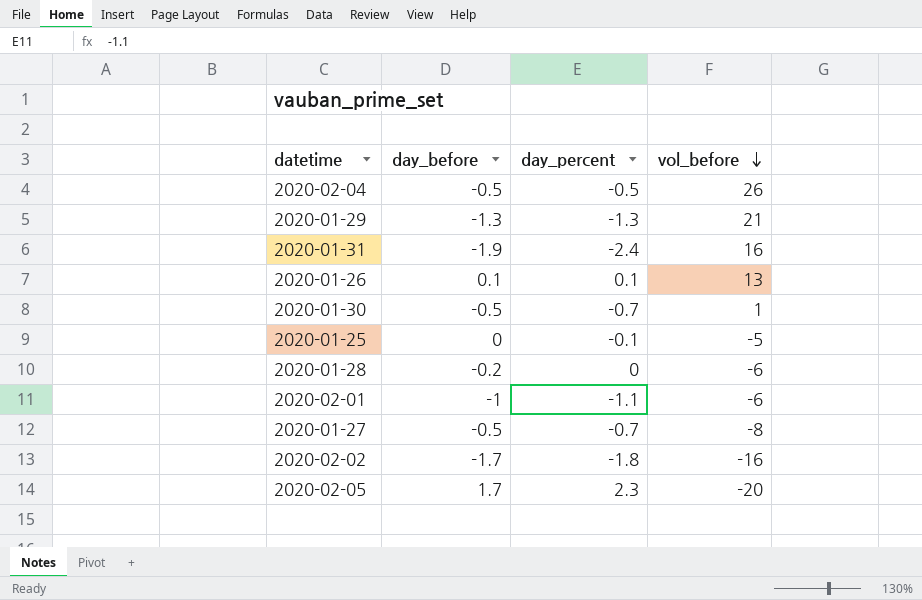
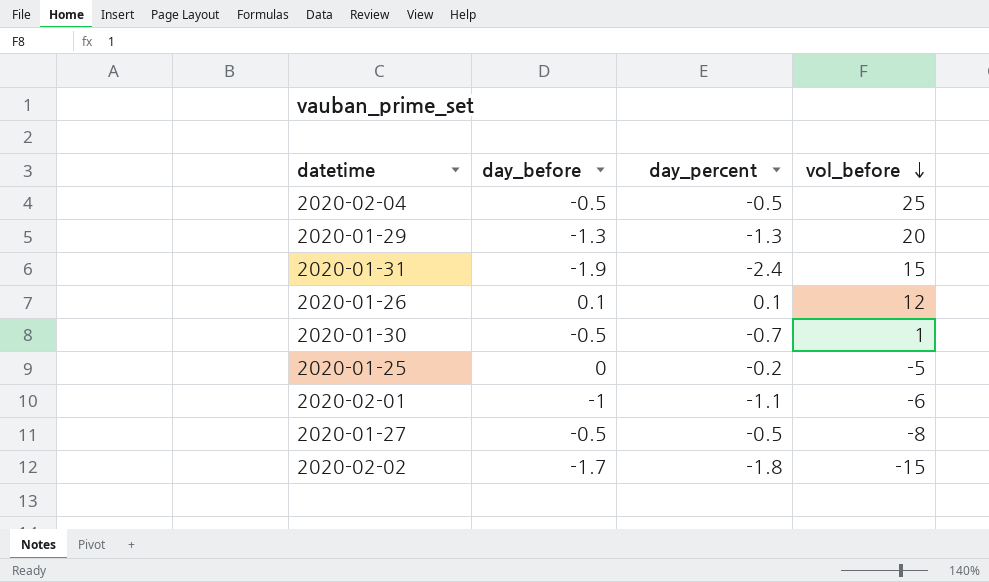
row 2020-01-28: -0.2 | 0 | -6 -> none
row 2020-02-05: 1.7 | 2.3 | -20 -> none
2020-02-04 | vol_before: 26 -> 25
2020-01-29 | vol_before: 21 -> 20
2020-01-31 | vol_before: 16 -> 15
2020-01-26 | vol_before: 13 -> 12
2020-01-25 | day_percent: -0.1 -> -0.2
2020-01-27 | day_percent: -0.7 -> -0.5
2020-02-02 | vol_before: -16 -> -15

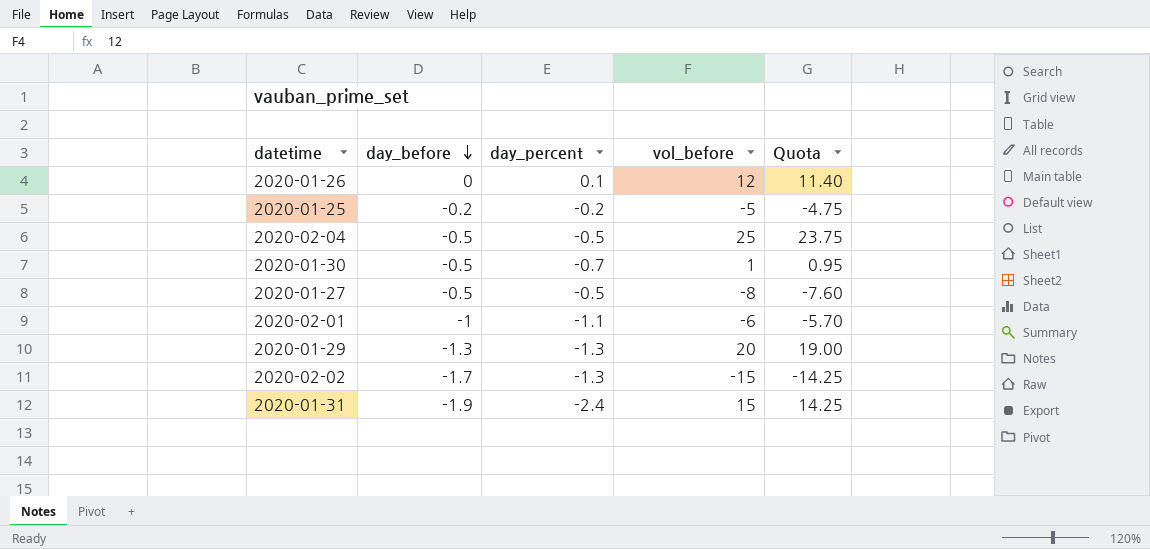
row order: vol_before descending -> day_before descending
column Quota | formula: none -> [vol_before] * 0.95
2020-01-26 | day_before: 0.1 -> 0
2020-01-25 | day_before: 0 -> -0.2
2020-02-02 | day_percent: -1.8 -> -1.3

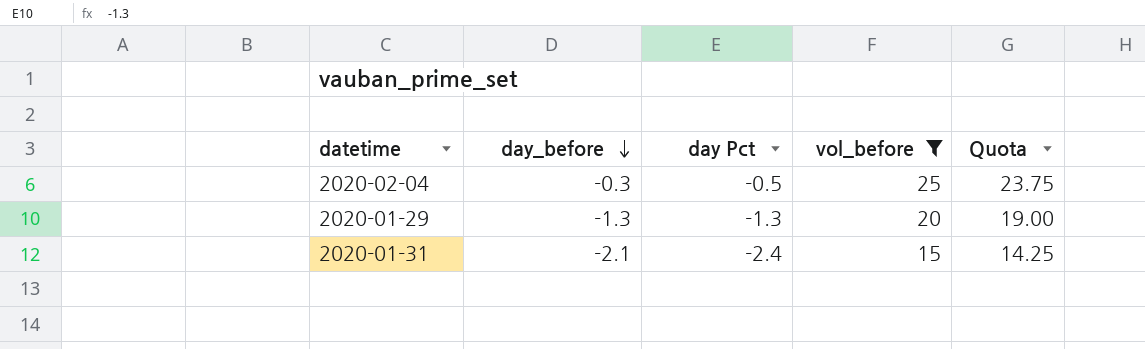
filter: none -> vol_before >= 15
column name: day_percent -> day Pct
2020-02-04 | day_before: -0.5 -> -0.3
2020-01-31 | day_before: -1.9 -> -2.1

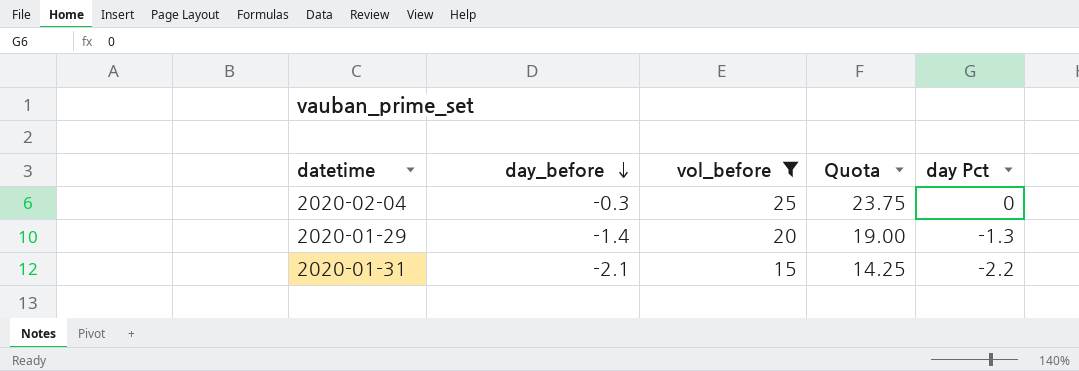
column day Pct | position: 3 -> 5
2020-02-04 | day Pct: -0.5 -> 0
2020-01-29 | day_before: -1.3 -> -1.4
2020-01-31 | day Pct: -2.4 -> -2.2

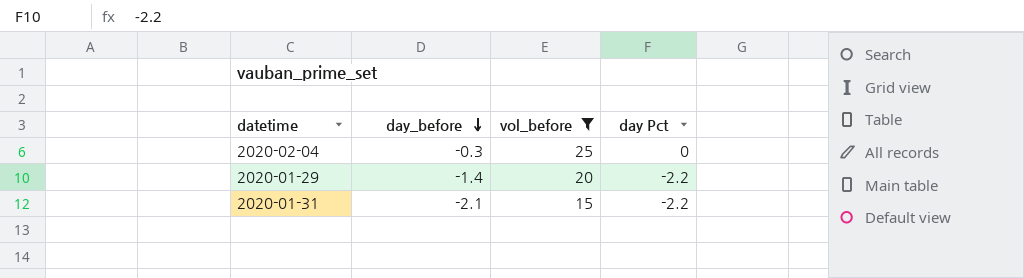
column Quota | formula: [vol_before] * 0.95 -> none
2020-01-29 | day Pct: -1.3 -> -2.2

